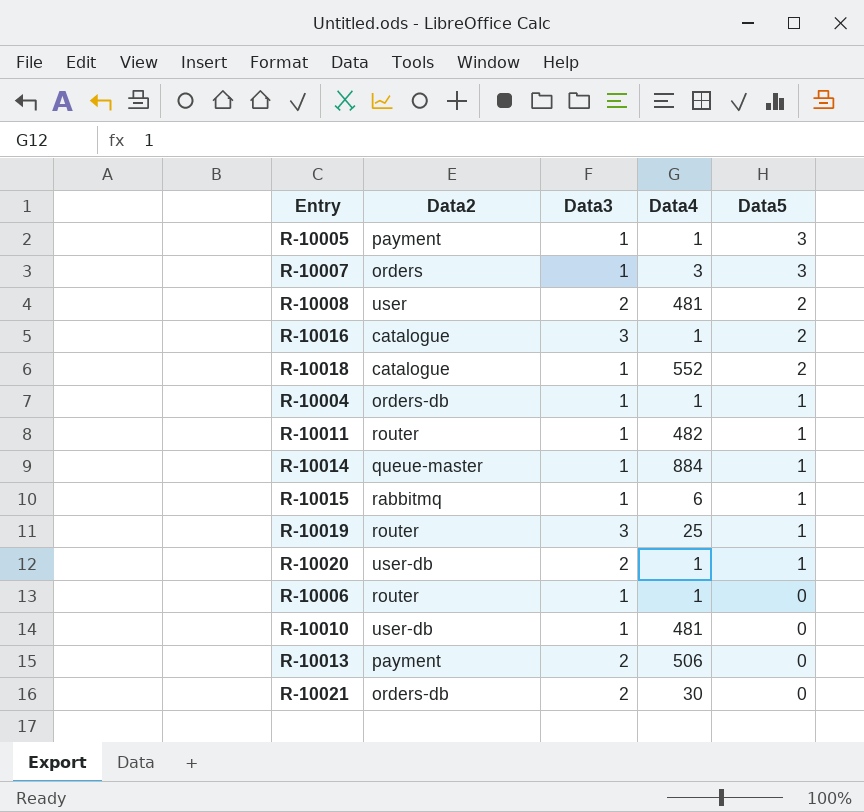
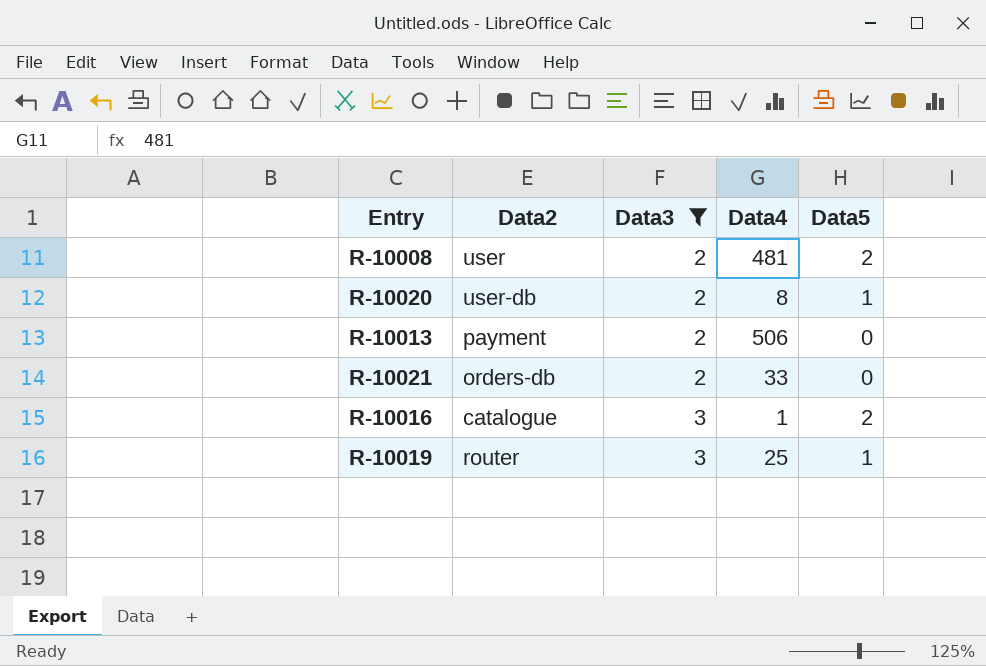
filter: none -> Data3 != 1
row order: Data5 descending -> Data3 ascending
R-10020 | Data4: 1 -> 8
R-10021 | Data4: 30 -> 33

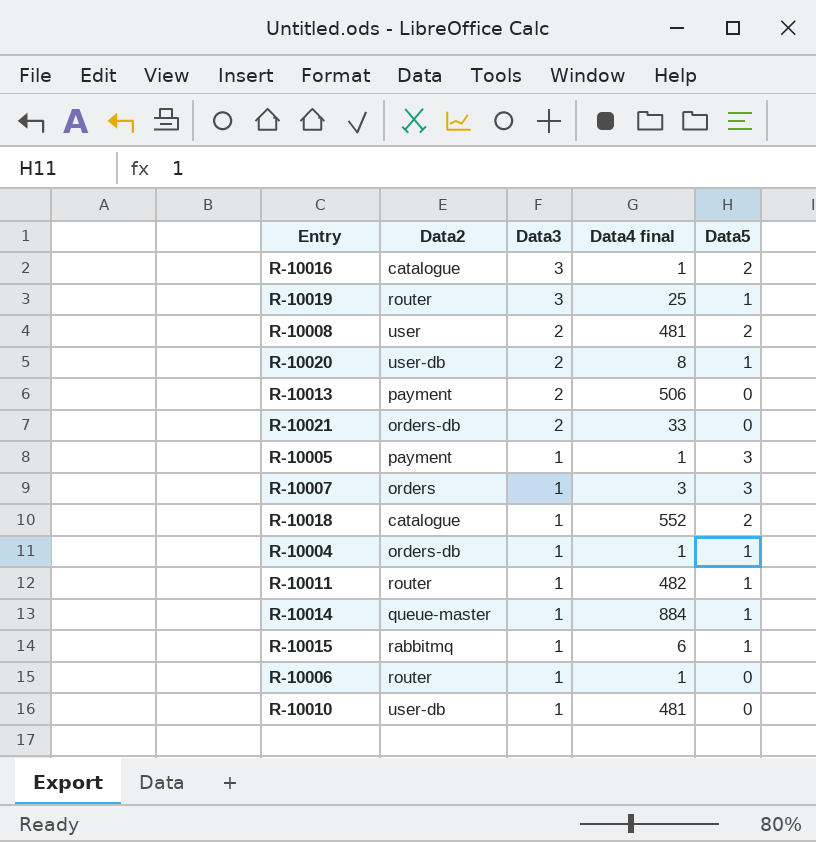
filter: Data3 != 1 -> none
row order: Data3 ascending -> Data3 descending
column name: Data4 -> Data4 final

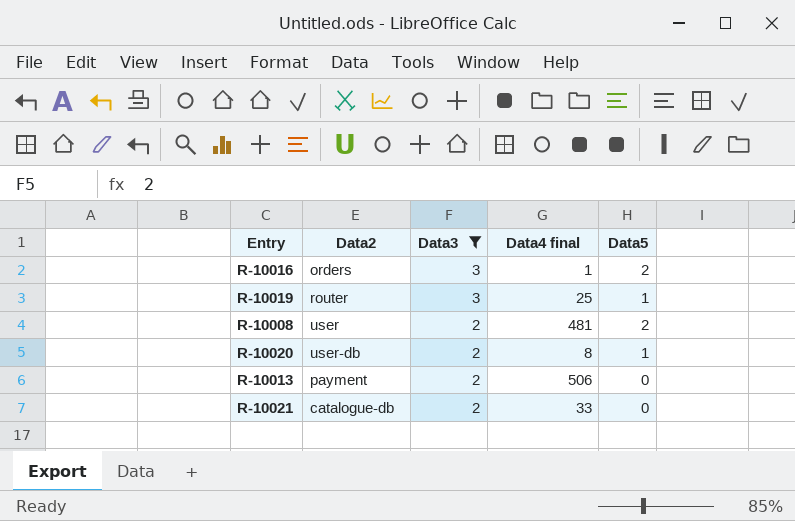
filter: none -> Data3 != 1
R-10016 | Data2: catalogue -> orders
R-10021 | Data2: orders-db -> catalogue-db

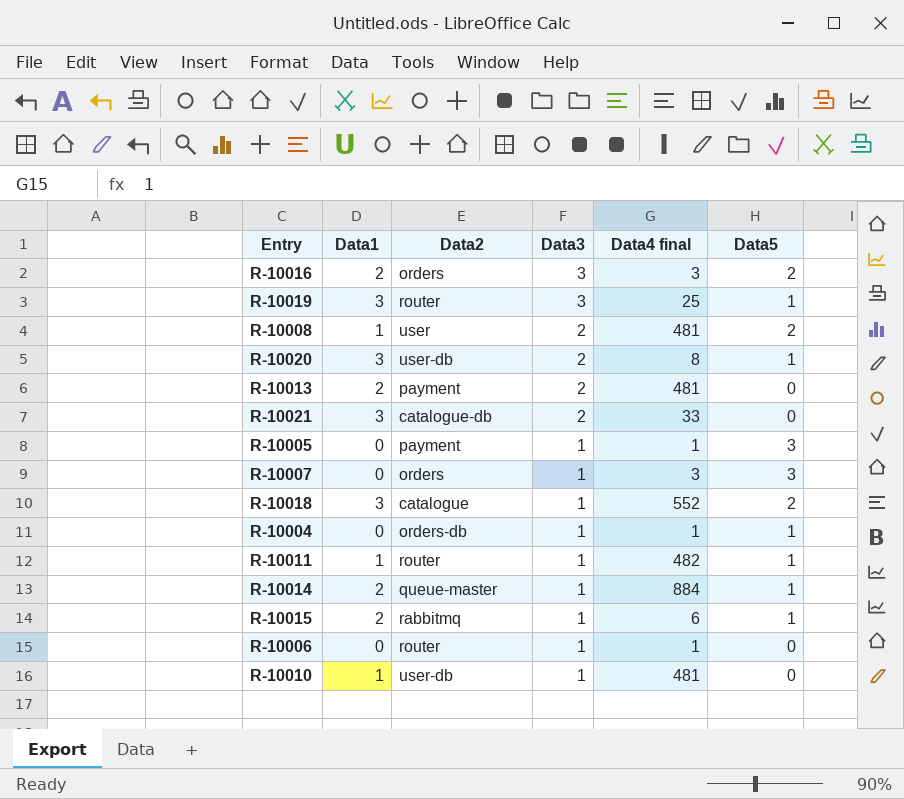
filter: Data3 != 1 -> none
column Data1 | position: none -> 2
R-10016 | Data4 final: 1 -> 3
R-10013 | Data4 final: 506 -> 481

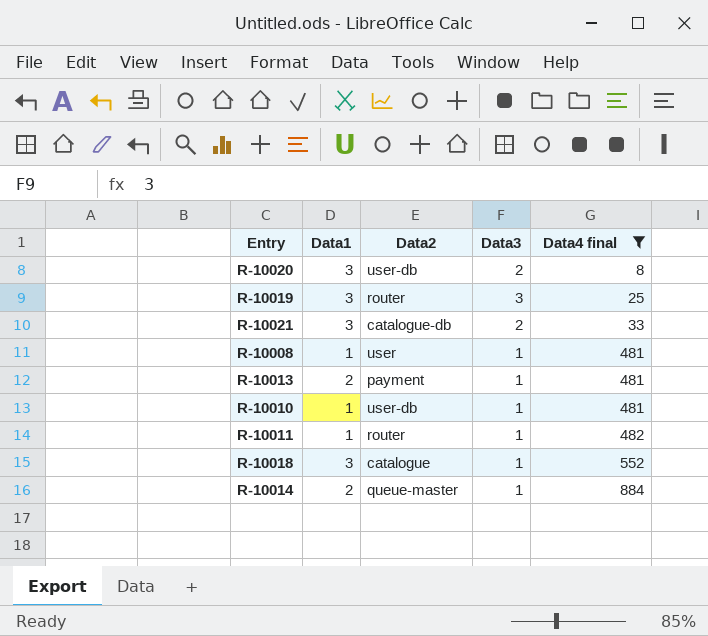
filter: none -> Data4 final >= 8
row order: Data3 descending -> Data4 final ascending
column Data5 | position: 6 -> none
R-10008 | Data3: 2 -> 1
R-10013 | Data3: 2 -> 1

